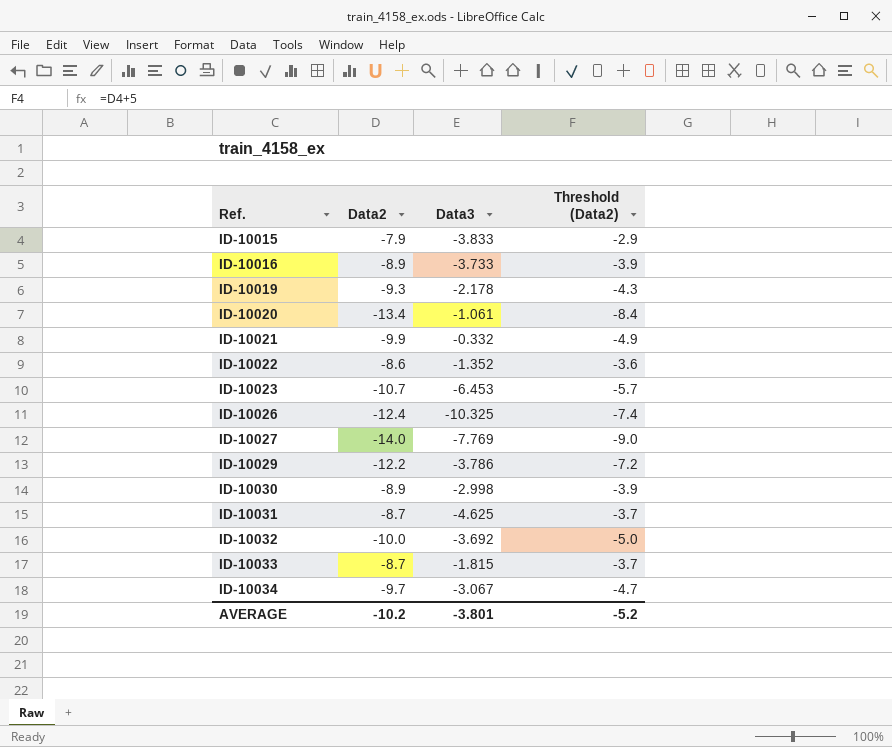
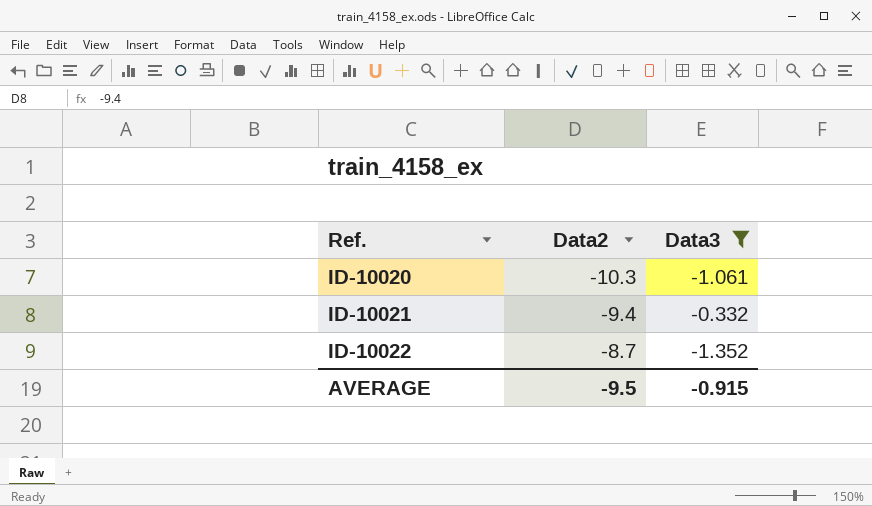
filter: none -> Data3 >= -1.352
column Threshold (Data2) | formula: [Data2] + 5 -> none
ID-10020 | Data2: -13.4 -> -10.3
ID-10021 | Data2: -9.9 -> -9.4
ID-10022 | Data2: -8.6 -> -8.7
AVERAGE | Data2: -10.2 -> -9.5
AVERAGE | Data3: -3.801 -> -0.915

